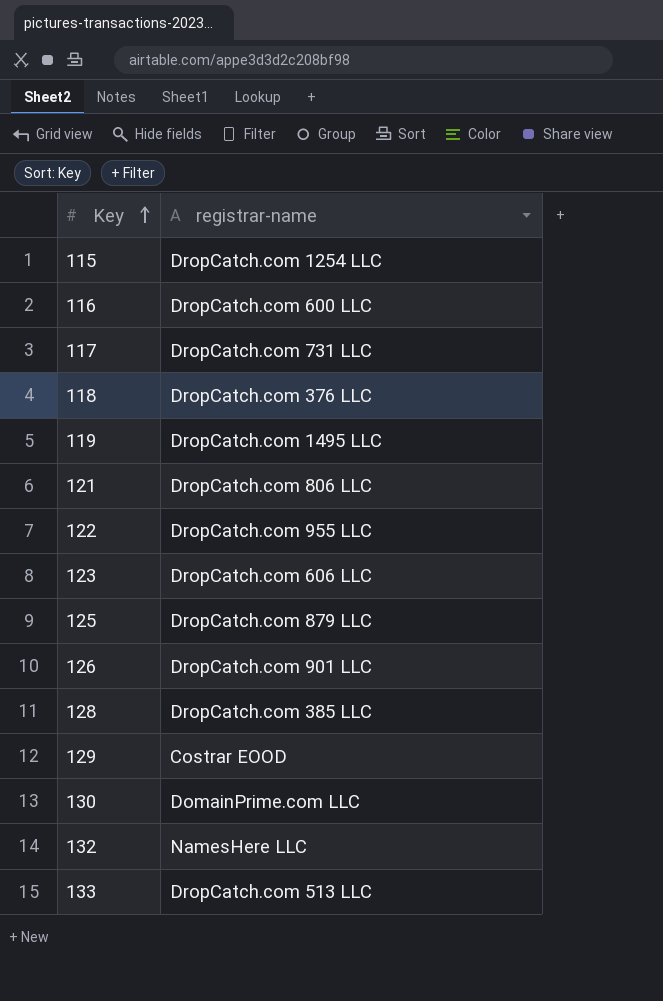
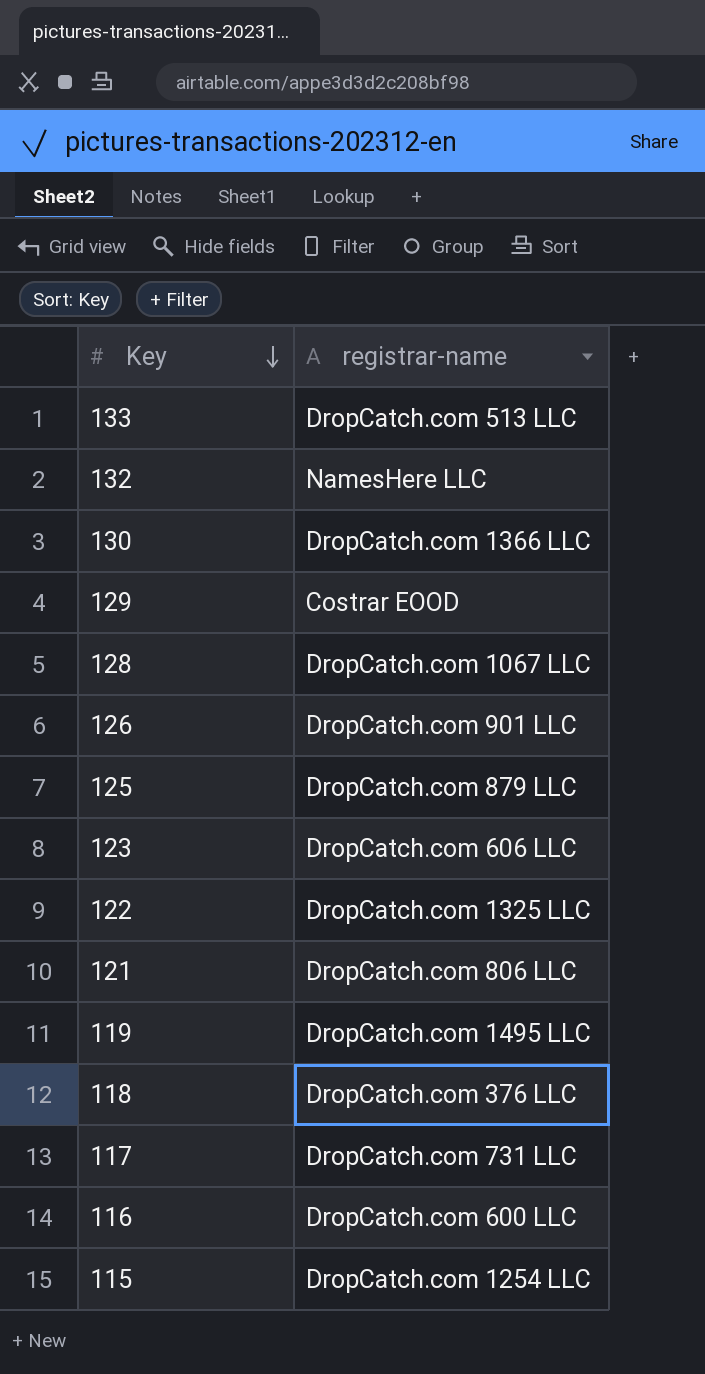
row order: Key ascending -> Key descending
130 | registrar-name: DomainPrime.com LLC -> DropCatch.com 1366 LLC
128 | registrar-name: DropCatch.com 385 LLC -> DropCatch.com 1067 LLC
122 | registrar-name: DropCatch.com 955 LLC -> DropCatch.com 1325 LLC

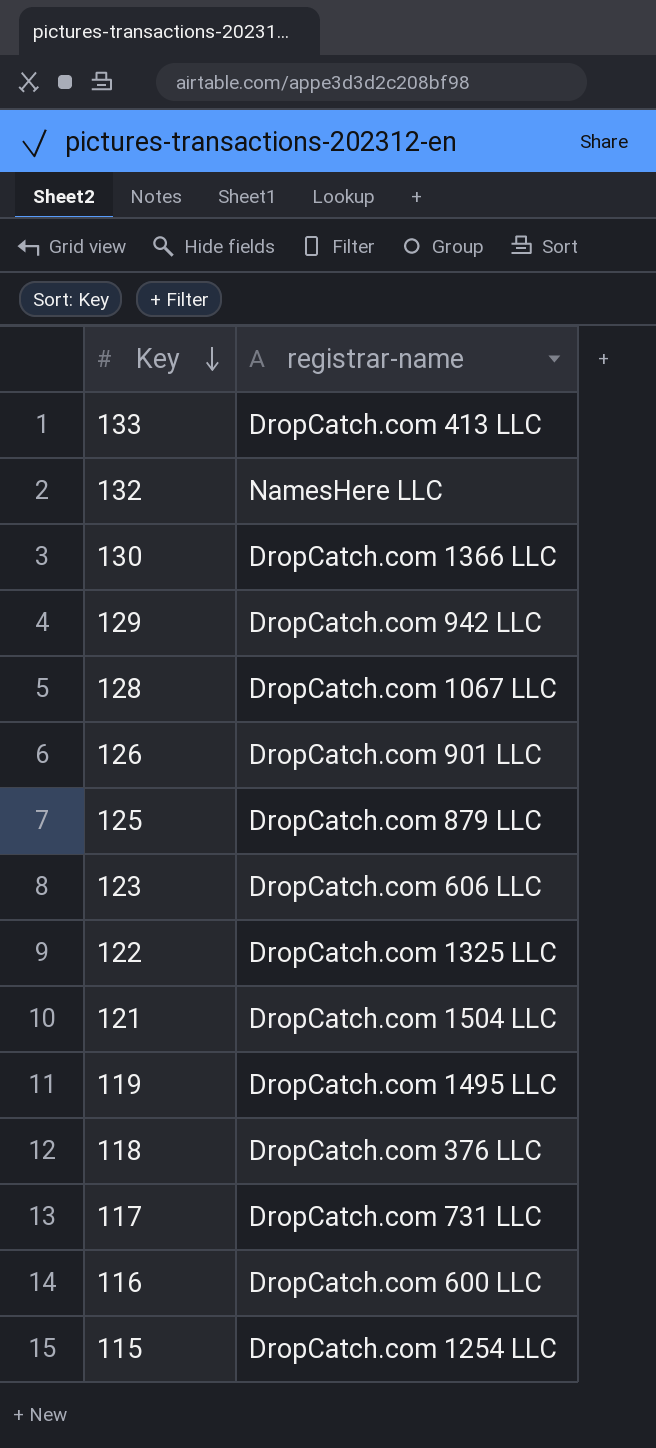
133 | registrar-name: DropCatch.com 513 LLC -> DropCatch.com 413 LLC
129 | registrar-name: Costrar EOOD -> DropCatch.com 942 LLC
121 | registrar-name: DropCatch.com 806 LLC -> DropCatch.com 1504 LLC

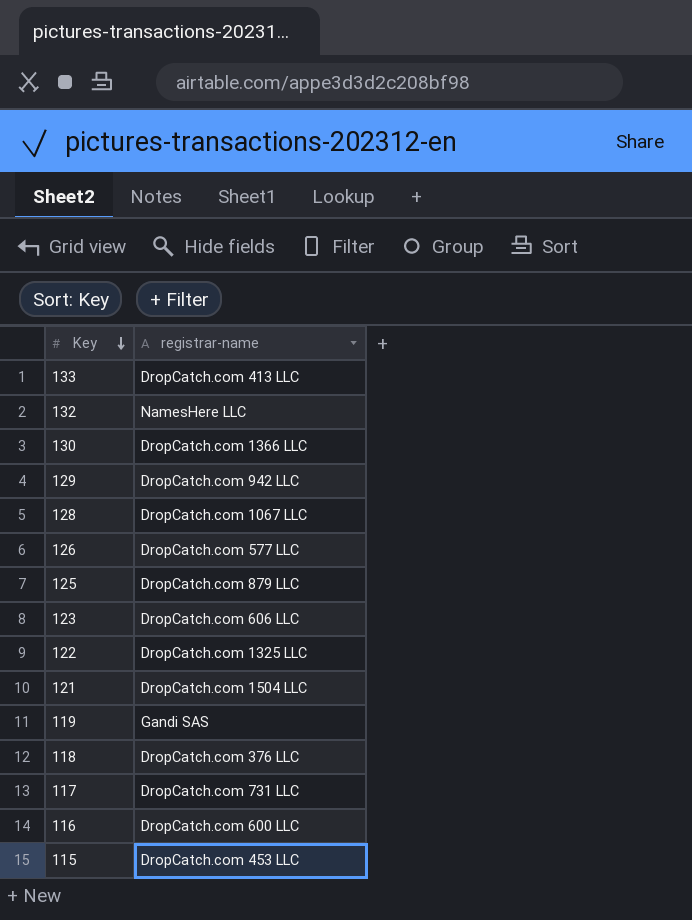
126 | registrar-name: DropCatch.com 901 LLC -> DropCatch.com 577 LLC
119 | registrar-name: DropCatch.com 1495 LLC -> Gandi SAS
115 | registrar-name: DropCatch.com 1254 LLC -> DropCatch.com 453 LLC

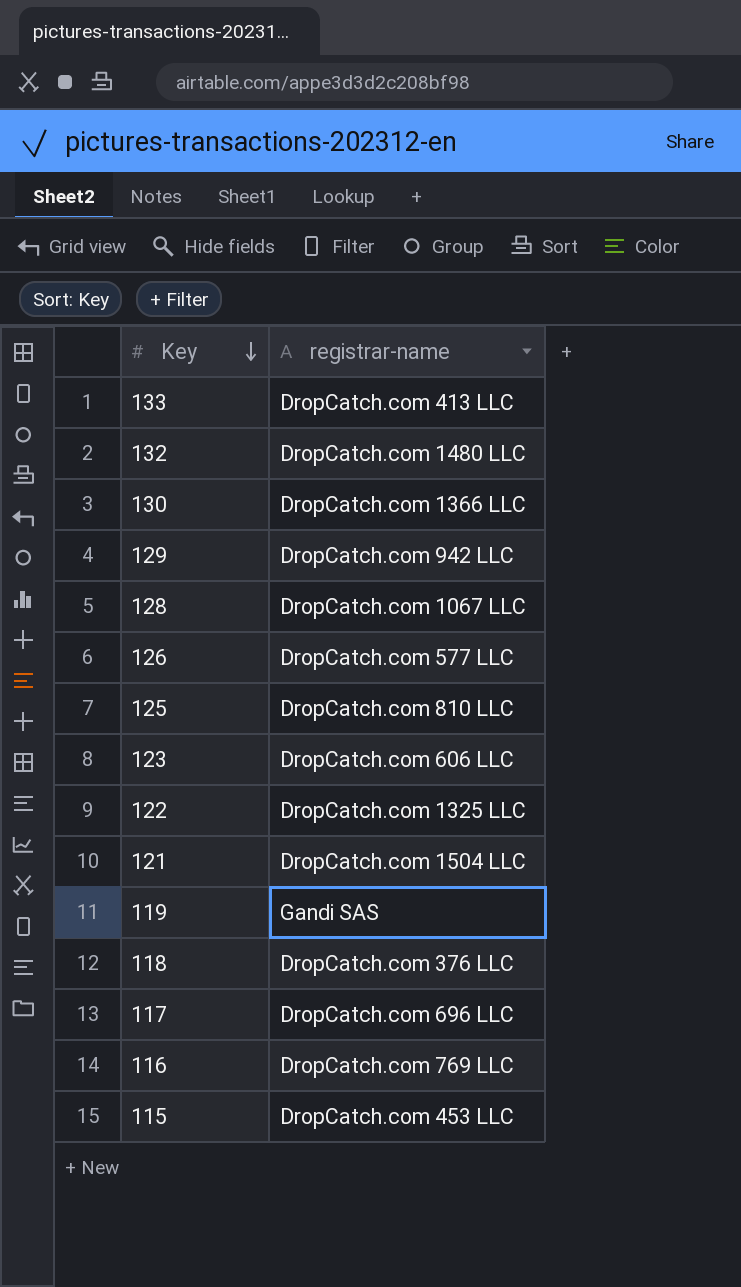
132 | registrar-name: NamesHere LLC -> DropCatch.com 1480 LLC
125 | registrar-name: DropCatch.com 879 LLC -> DropCatch.com 810 LLC
117 | registrar-name: DropCatch.com 731 LLC -> DropCatch.com 696 LLC
116 | registrar-name: DropCatch.com 600 LLC -> DropCatch.com 769 LLC

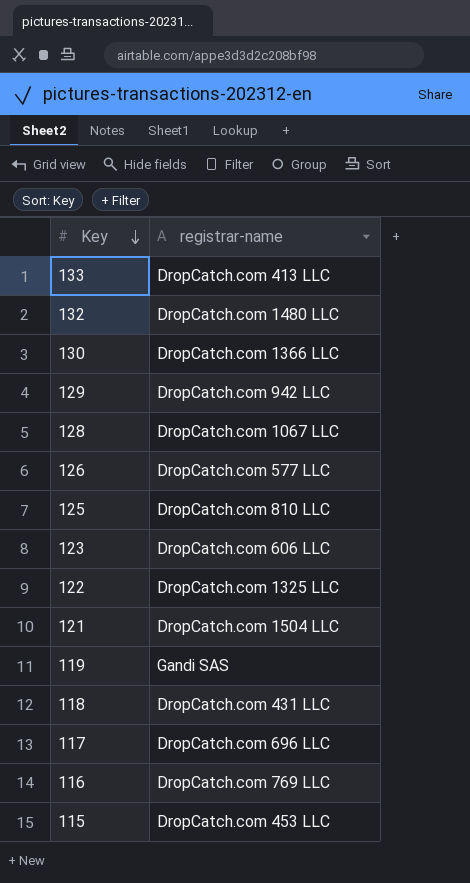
118 | registrar-name: DropCatch.com 376 LLC -> DropCatch.com 431 LLC

